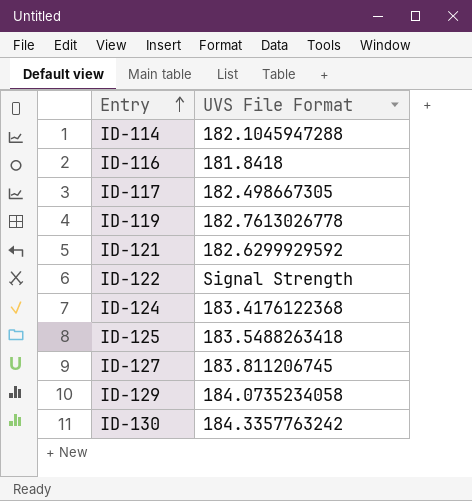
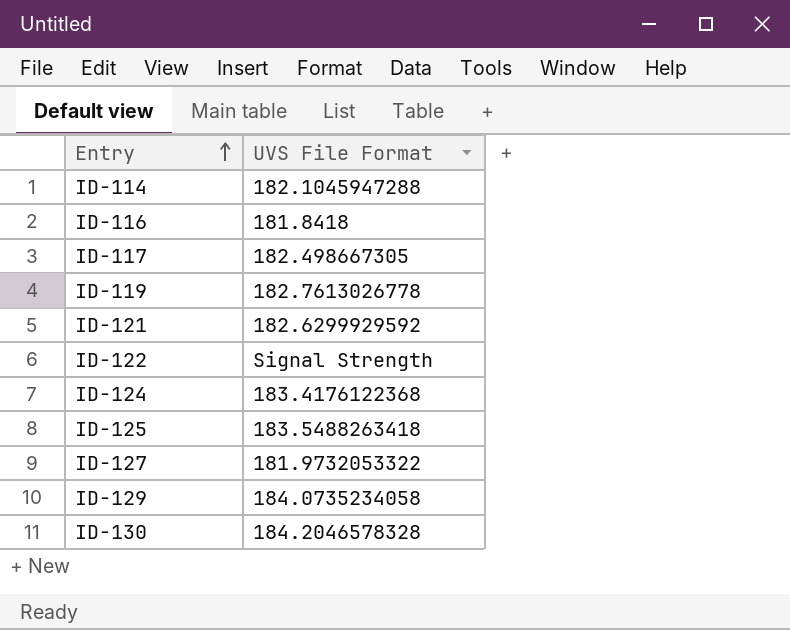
ID-127 | UVS File Format: 183.811206745 -> 181.9732053322
ID-130 | UVS File Format: 184.3357763242 -> 184.2046578328

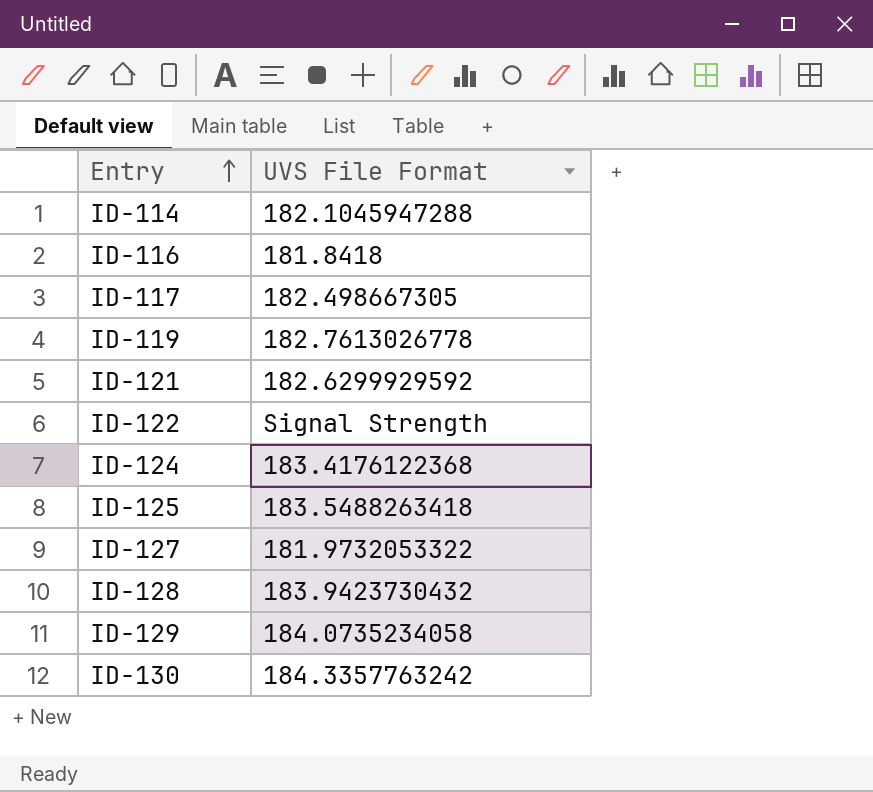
row ID-128: none -> 183.9423730432
ID-130 | UVS File Format: 184.2046578328 -> 184.3357763242

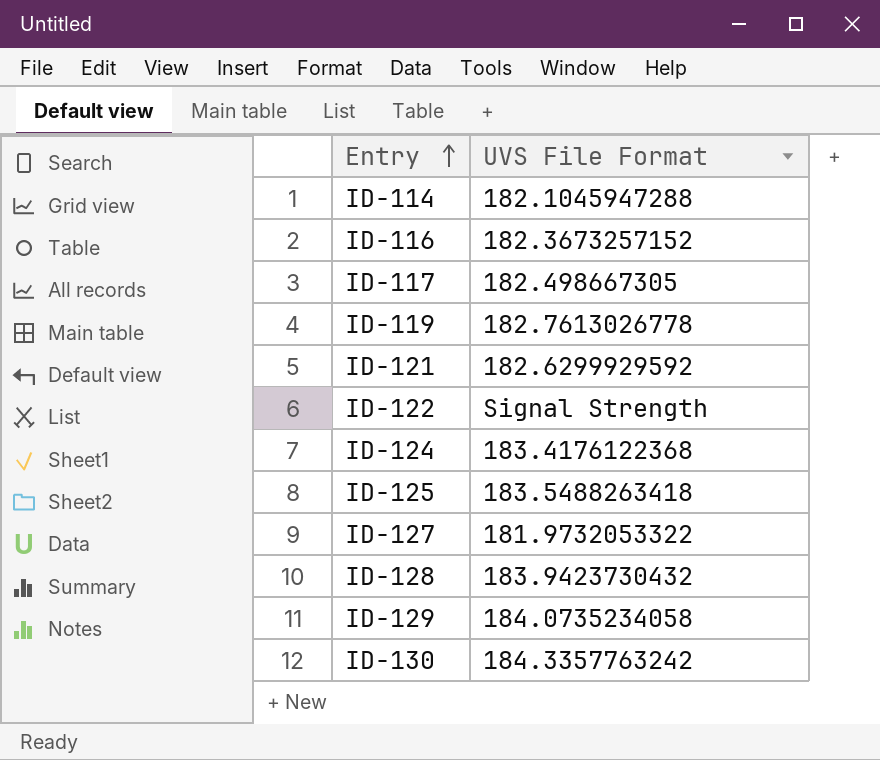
ID-116 | UVS File Format: 181.8418 -> 182.3673257152

